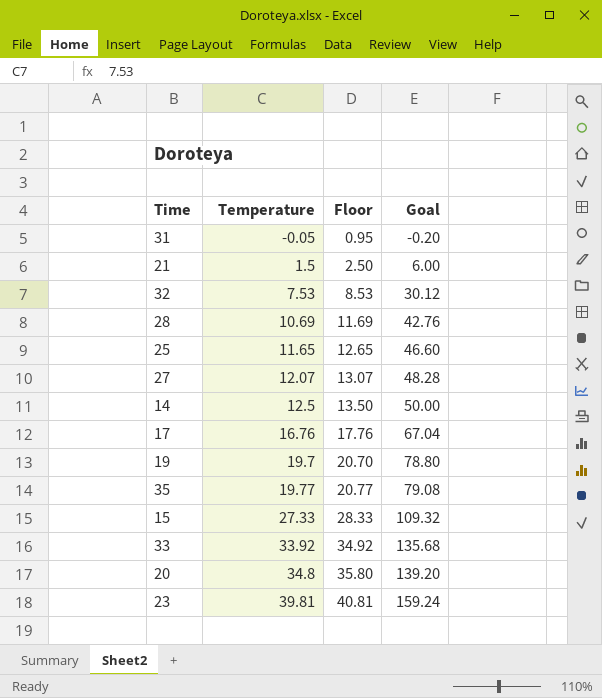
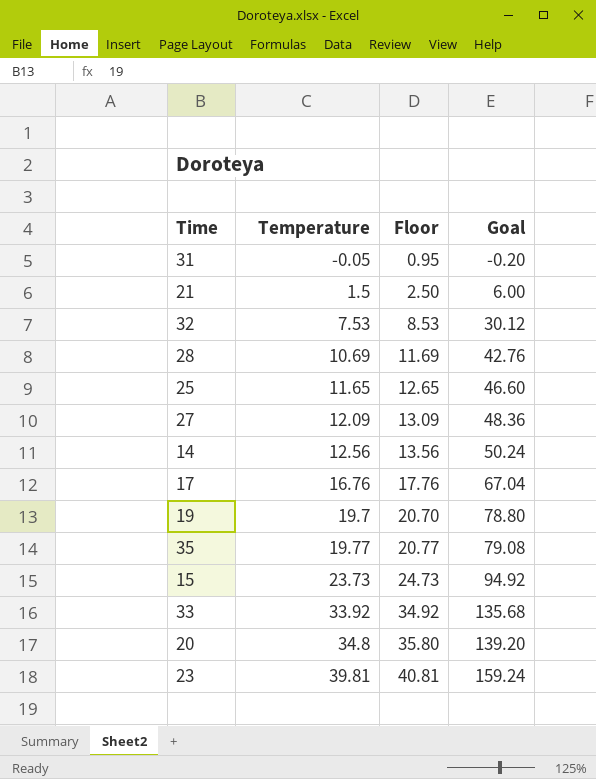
27 | Temperature: 12.07 -> 12.09
27 | Floor: 13.07 -> 13.09
27 | Goal: 48.28 -> 48.36
14 | Temperature: 12.5 -> 12.56
14 | Floor: 13.50 -> 13.56
14 | Goal: 50.00 -> 50.24
15 | Temperature: 27.33 -> 23.73
15 | Floor: 28.33 -> 24.73
15 | Goal: 109.32 -> 94.92

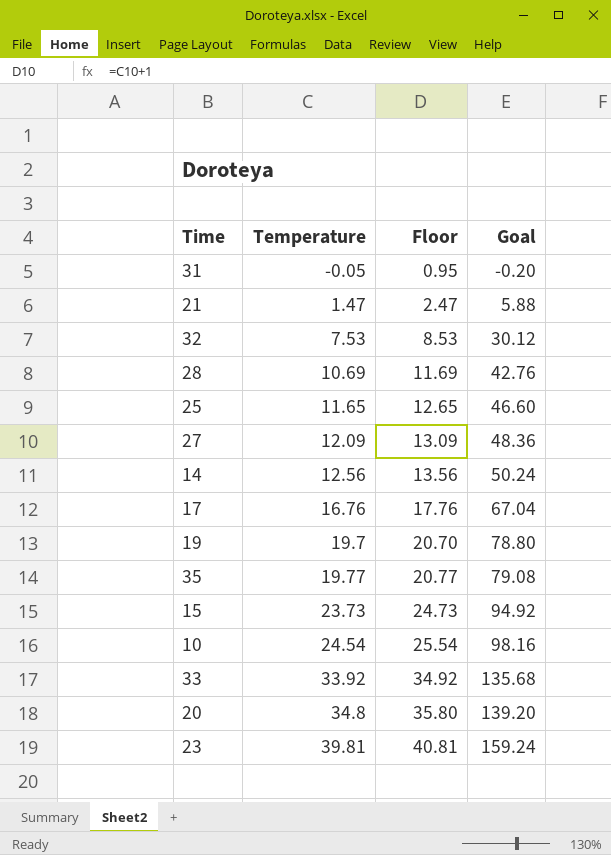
21 | Temperature: 1.5 -> 1.47
21 | Floor: 2.50 -> 2.47
21 | Goal: 6.00 -> 5.88
row 10: none -> 24.54 | 25.54 | 98.16

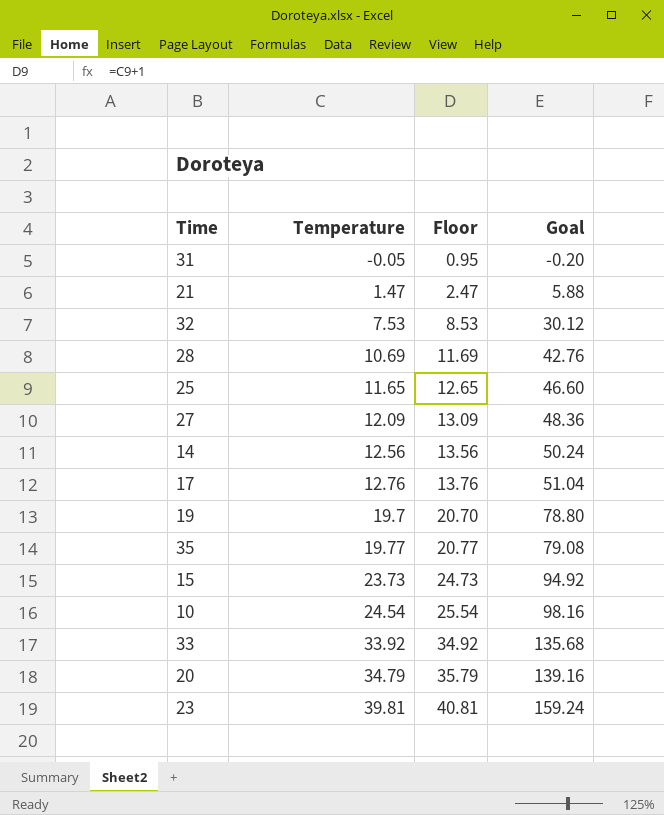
17 | Temperature: 16.76 -> 12.76
17 | Floor: 17.76 -> 13.76
17 | Goal: 67.04 -> 51.04
20 | Temperature: 34.8 -> 34.79
20 | Floor: 35.80 -> 35.79
20 | Goal: 139.20 -> 139.16

